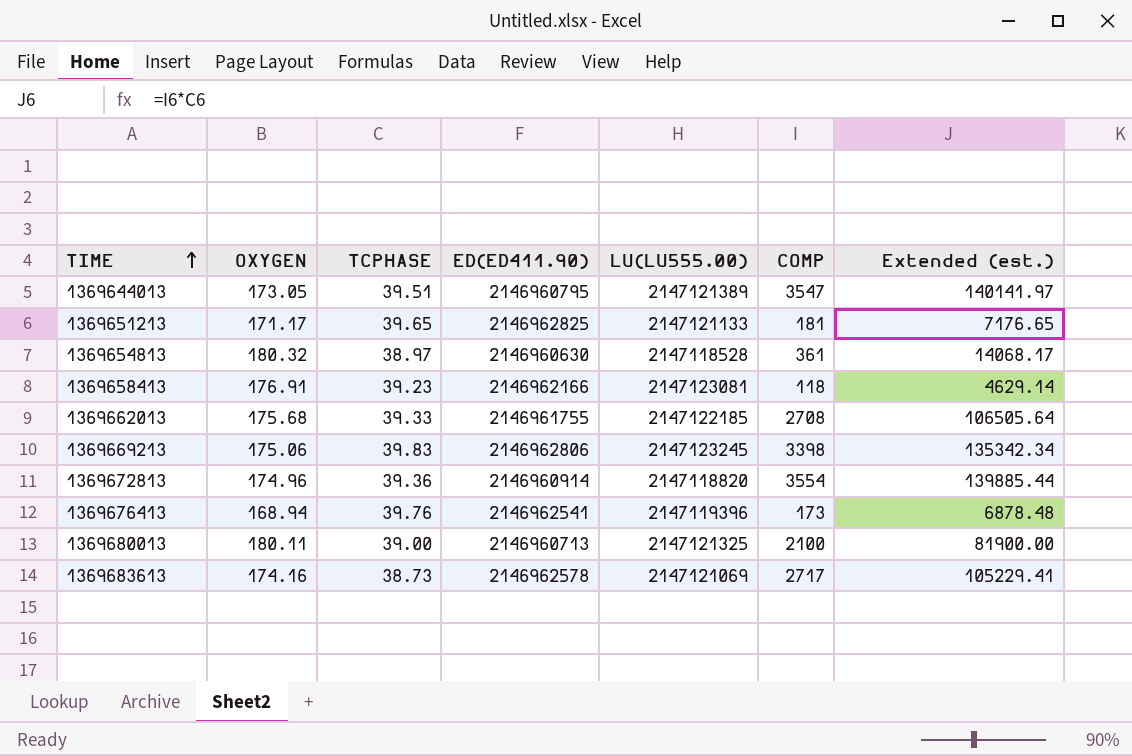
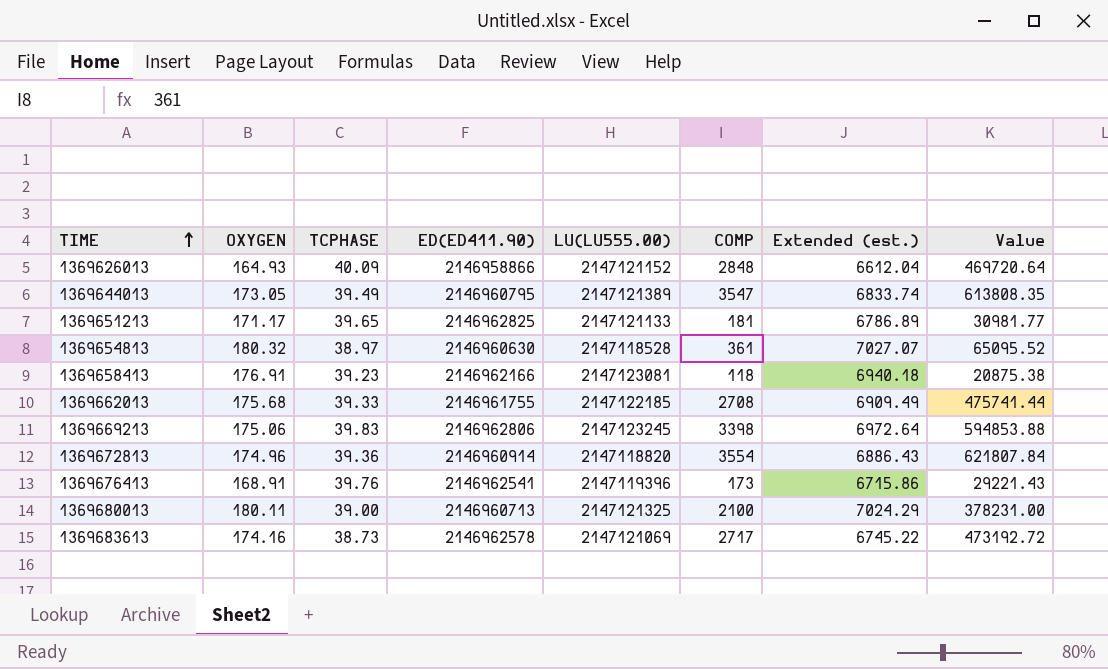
column Extended (est.) | formula: [TCPHASE] * [COMP] -> [OXYGEN] * [TCPHASE]
column Value | formula: none -> [OXYGEN] * [COMP]
row 1369626013: none -> 164.93 | 40.09 | 2146958866 | 2147121152 | 2848 | 6612.04 | 469720.64
1369644013 | TCPHASE: 39.51 -> 39.49
1369676413 | OXYGEN: 168.94 -> 168.91

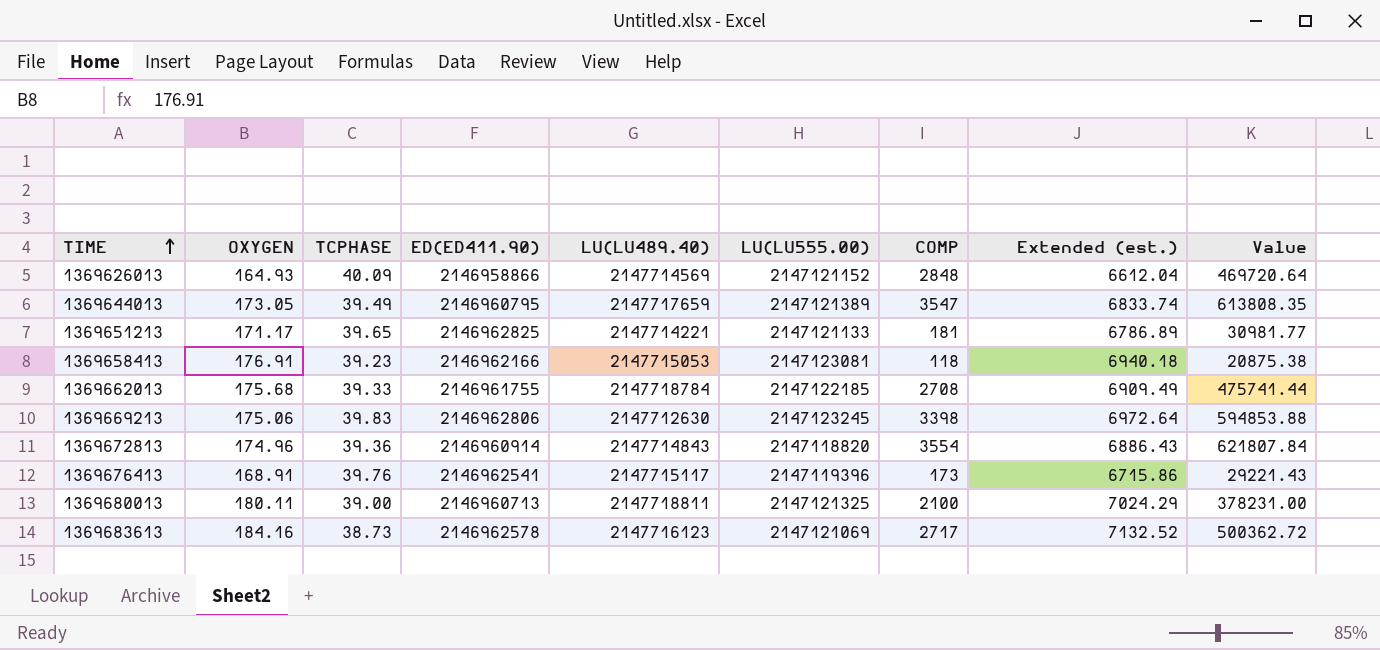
column LU(LU489.40) | position: none -> 5
row 1369654813: 180.32 | 38.97 | 2146960630 | 2147118528 | 361 | 7027.07 | 65095.52 -> none
1369683613 | OXYGEN: 174.16 -> 184.16
1369683613 | Extended (est.): 6745.22 -> 7132.52
1369683613 | Value: 473192.72 -> 500362.72

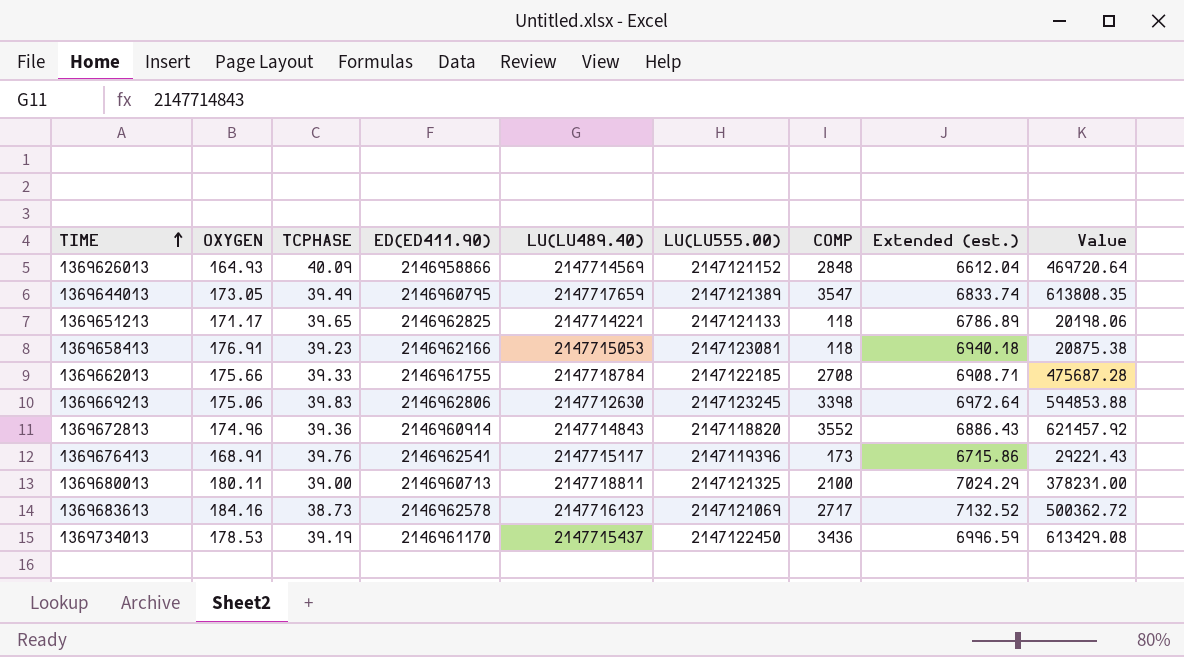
1369651213 | COMP: 181 -> 118
1369651213 | Value: 30981.77 -> 20198.06
1369662013 | OXYGEN: 175.68 -> 175.66
1369662013 | Extended (est.): 6909.49 -> 6908.71
1369662013 | Value: 475741.44 -> 475687.28
1369672813 | COMP: 3554 -> 3552
1369672813 | Value: 621807.84 -> 621457.92
row 1369734013: none -> 178.53 | 39.19 | 2146961170 | 2147715437 | 2147122450 | 3436 | 6996.59 | 613429.08

